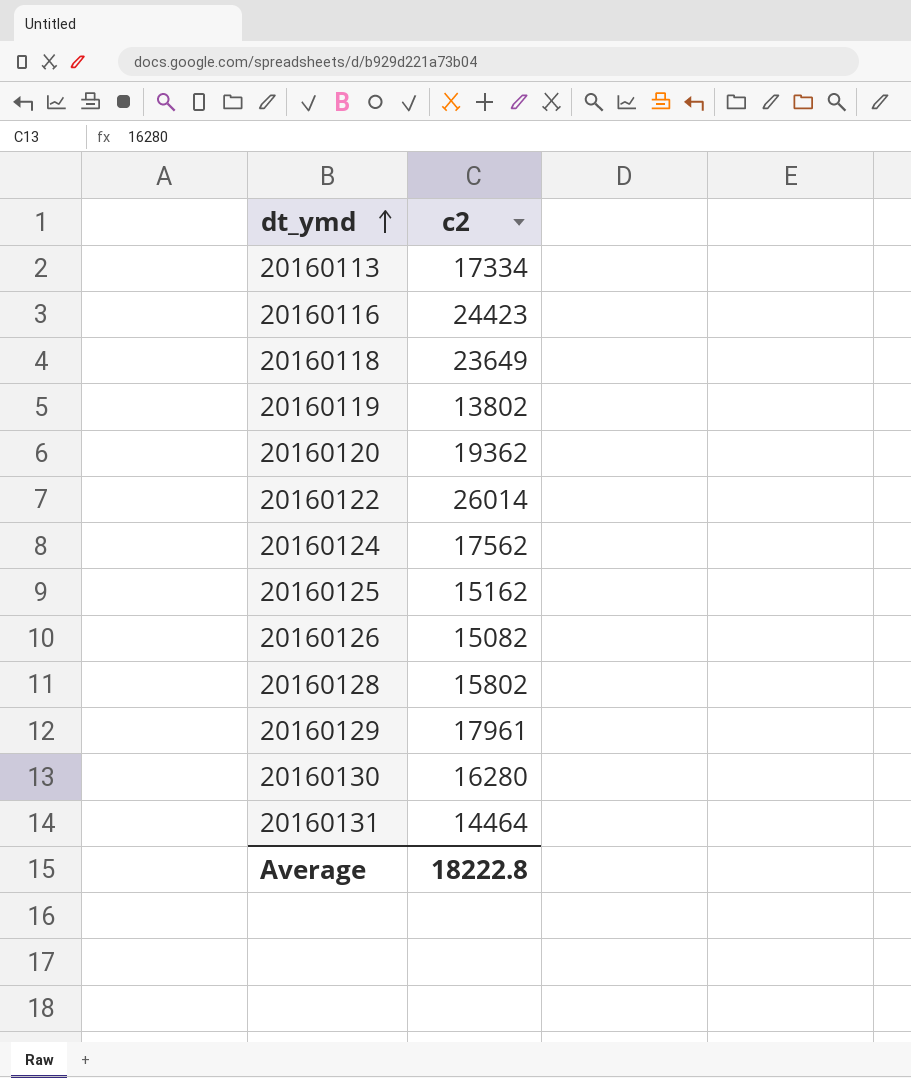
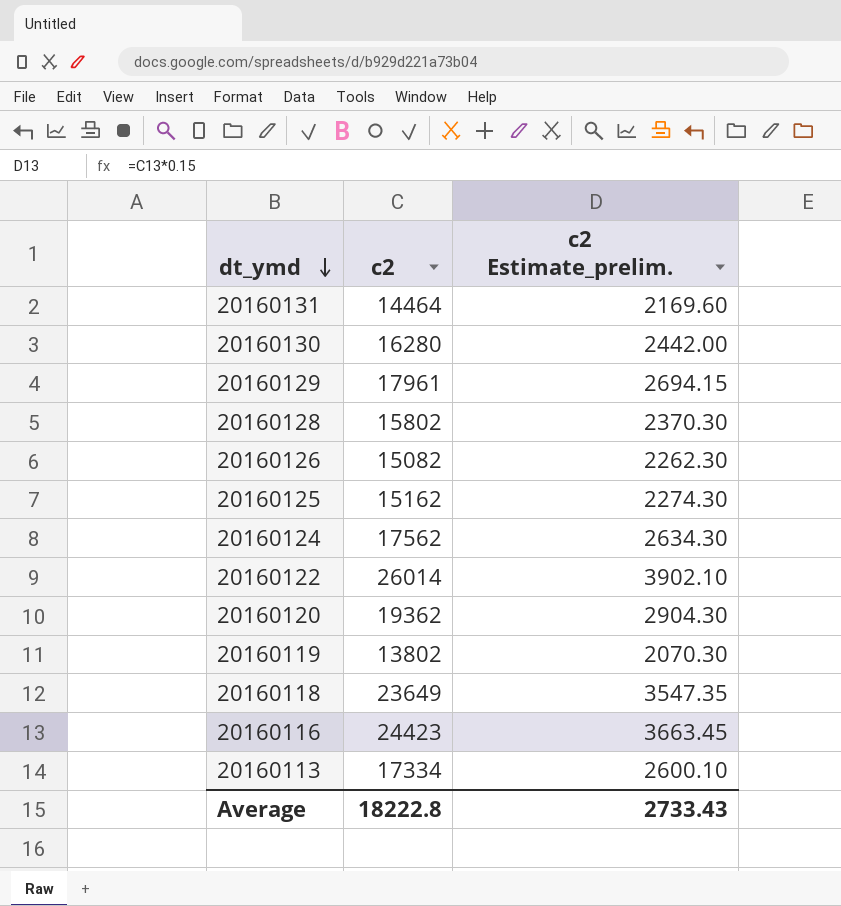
row order: dt_ymd ascending -> dt_ymd descending
column c2 Estimate_prelim. | formula: none -> [c2] * 0.15

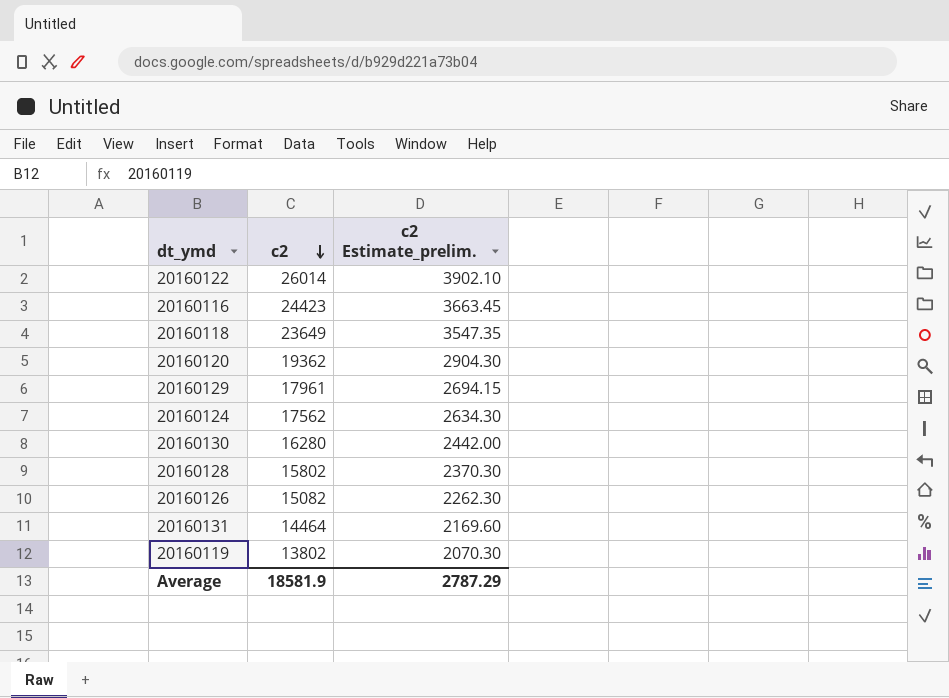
row order: dt_ymd descending -> c2 descending
row 20160125: 15162 | 2274.30 -> none
row 20160113: 17334 | 2600.10 -> none
Average | c2: 18222.8 -> 18581.9
Average | c2 Estimate_prelim.: 2733.43 -> 2787.29

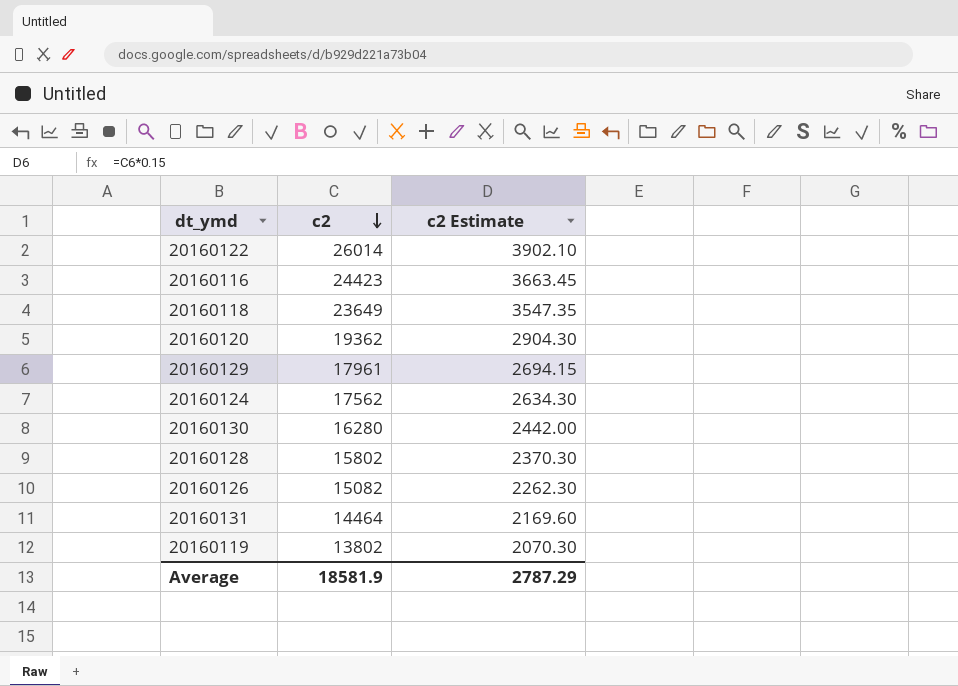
column name: c2 Estimate_prelim. -> c2 Estimate

